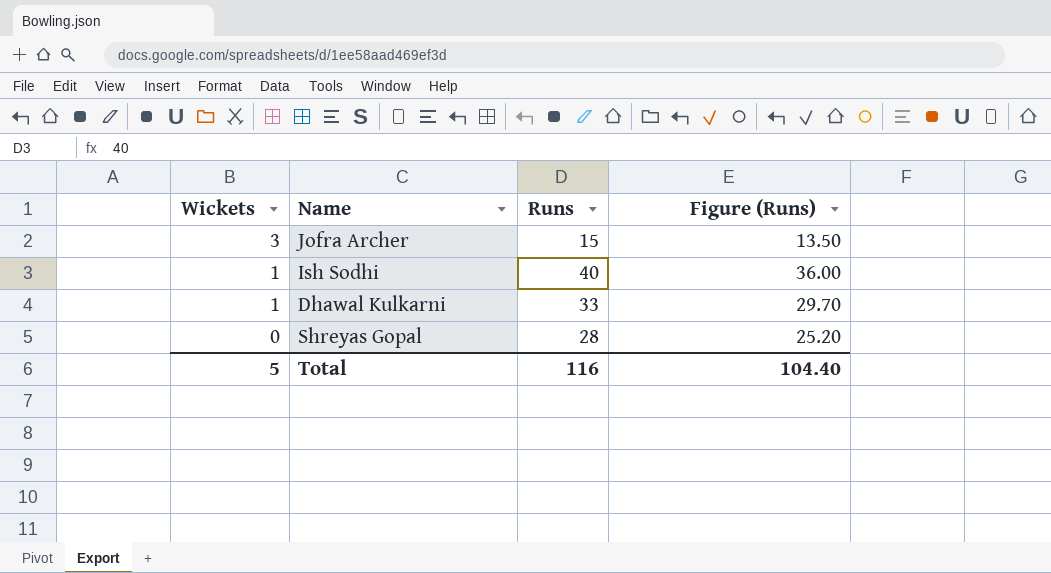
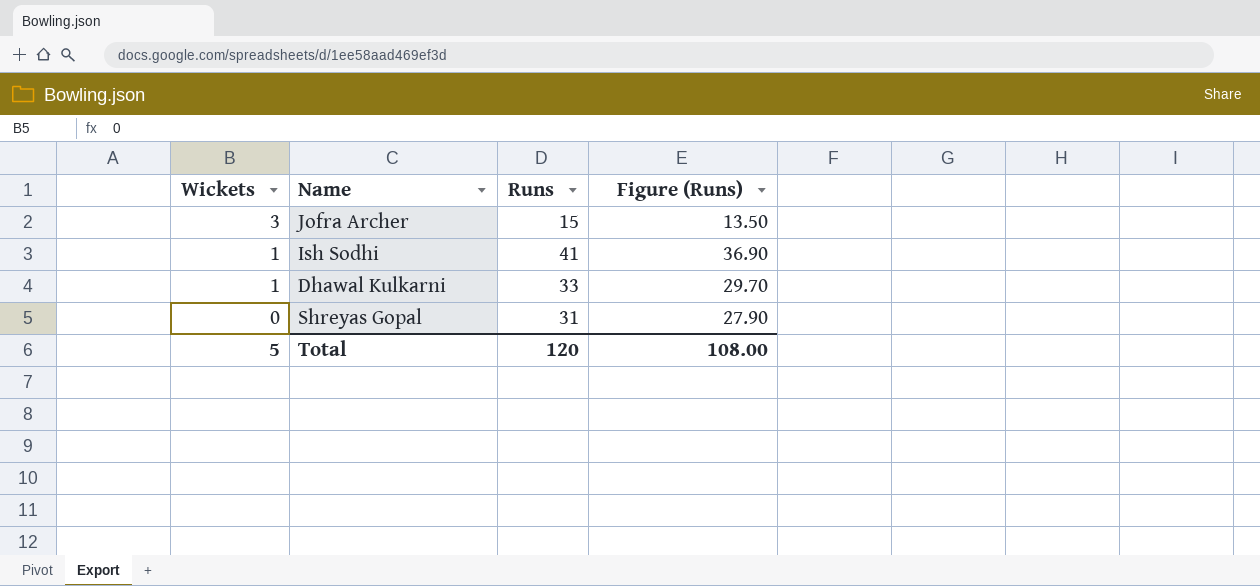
Ish Sodhi | Runs: 40 -> 41
Ish Sodhi | Figure (Runs): 36.00 -> 36.90
Shreyas Gopal | Runs: 28 -> 31
Shreyas Gopal | Figure (Runs): 25.20 -> 27.90
Total | Runs: 116 -> 120
Total | Figure (Runs): 104.40 -> 108.00

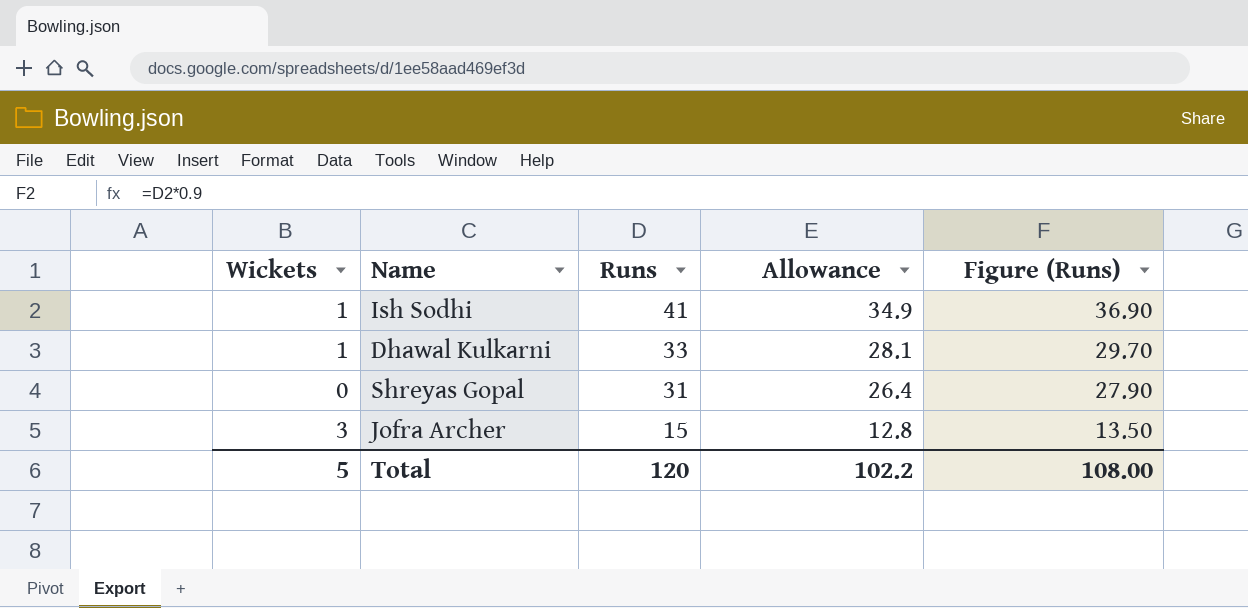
row order: Wickets descending -> Runs descending
column Allowance | formula: none -> [Runs] * 0.85

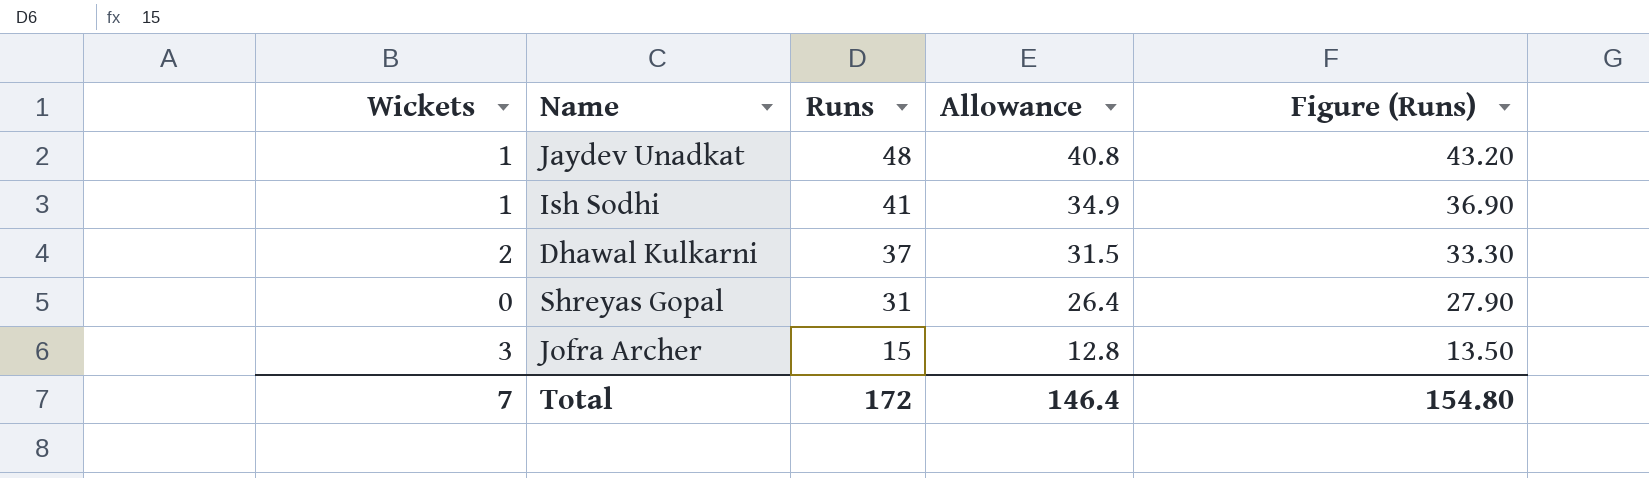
row Jaydev Unadkat: none -> 1 | 48 | 40.8 | 43.20
Dhawal Kulkarni | Wickets: 1 -> 2
Dhawal Kulkarni | Runs: 33 -> 37
Dhawal Kulkarni | Allowance: 28.1 -> 31.5
Dhawal Kulkarni | Figure (Runs): 29.70 -> 33.30
Total | Wickets: 5 -> 7
Total | Runs: 120 -> 172
Total | Allowance: 102.2 -> 146.4
Total | Figure (Runs): 108.00 -> 154.80

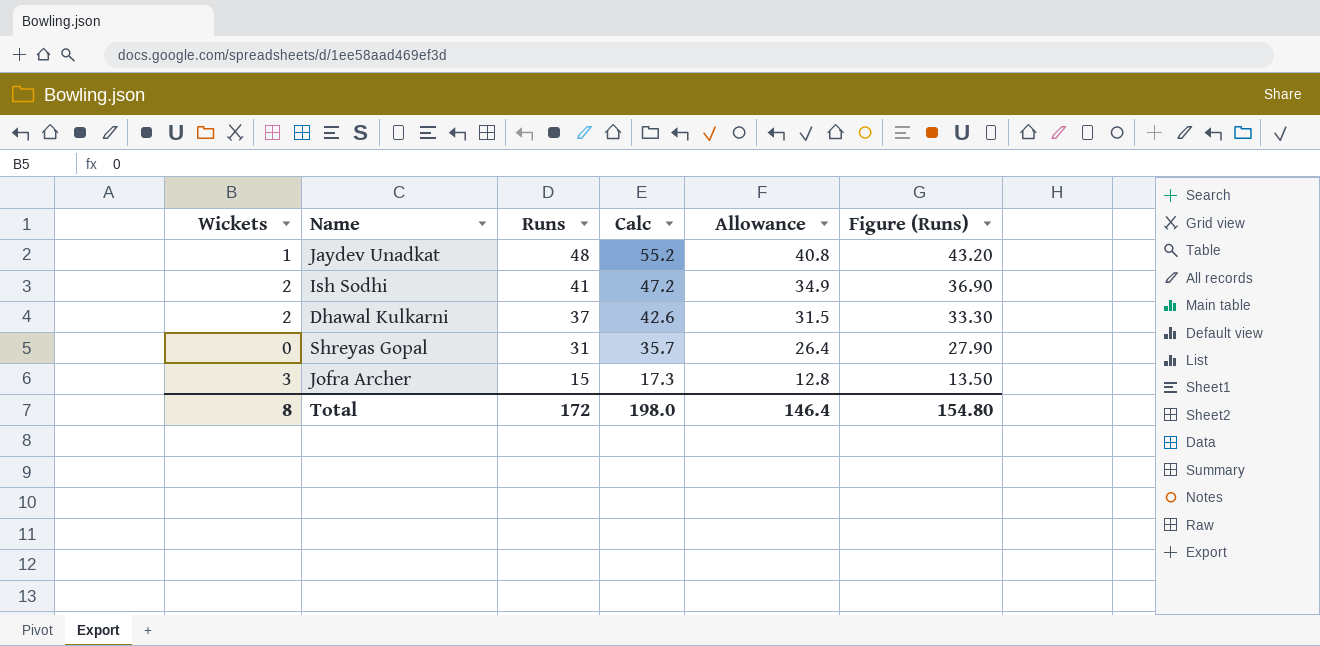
column Calc | formula: none -> [Runs] * 1.15
Ish Sodhi | Wickets: 1 -> 2
Total | Wickets: 7 -> 8

